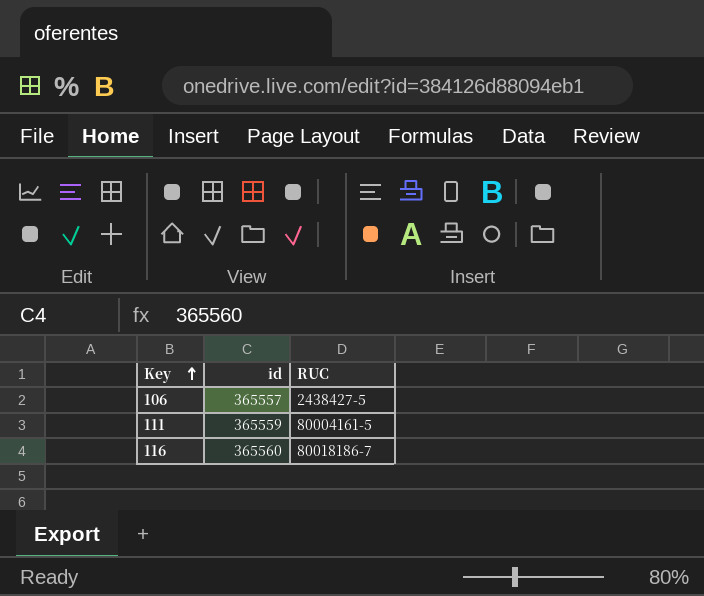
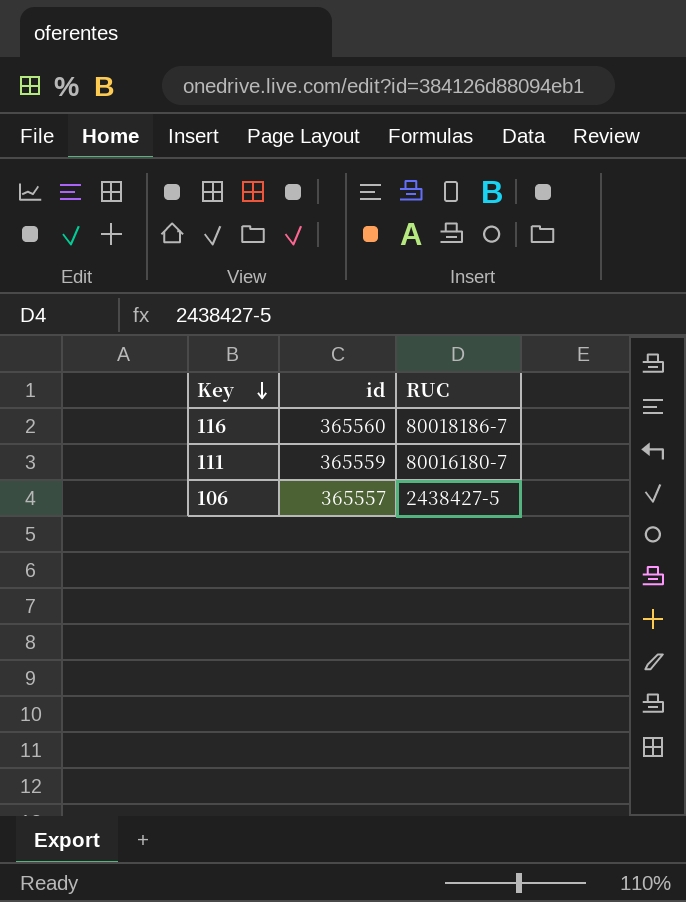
row order: Key ascending -> Key descending
111 | RUC: 80004161-5 -> 80016180-7

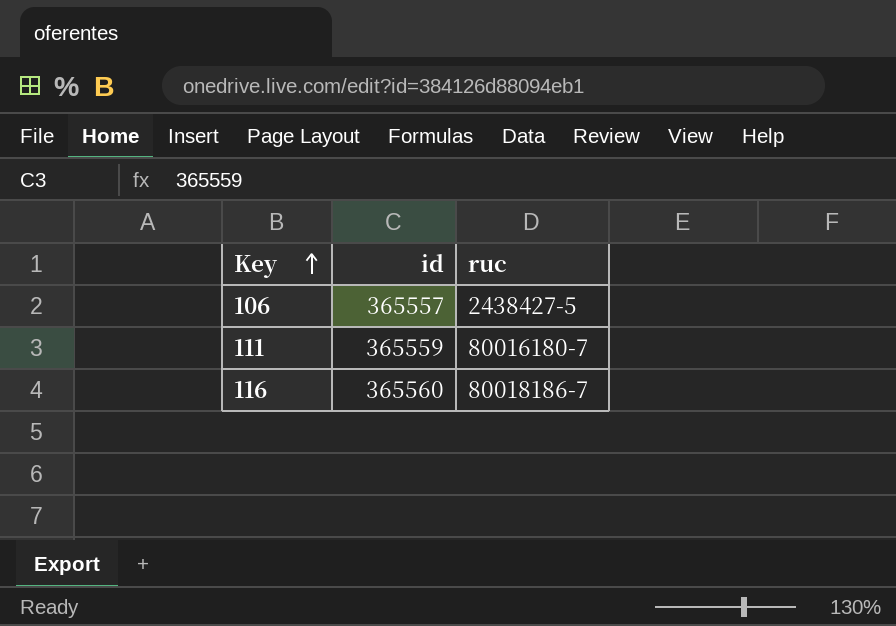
row order: Key descending -> Key ascending
column name: RUC -> ruc

